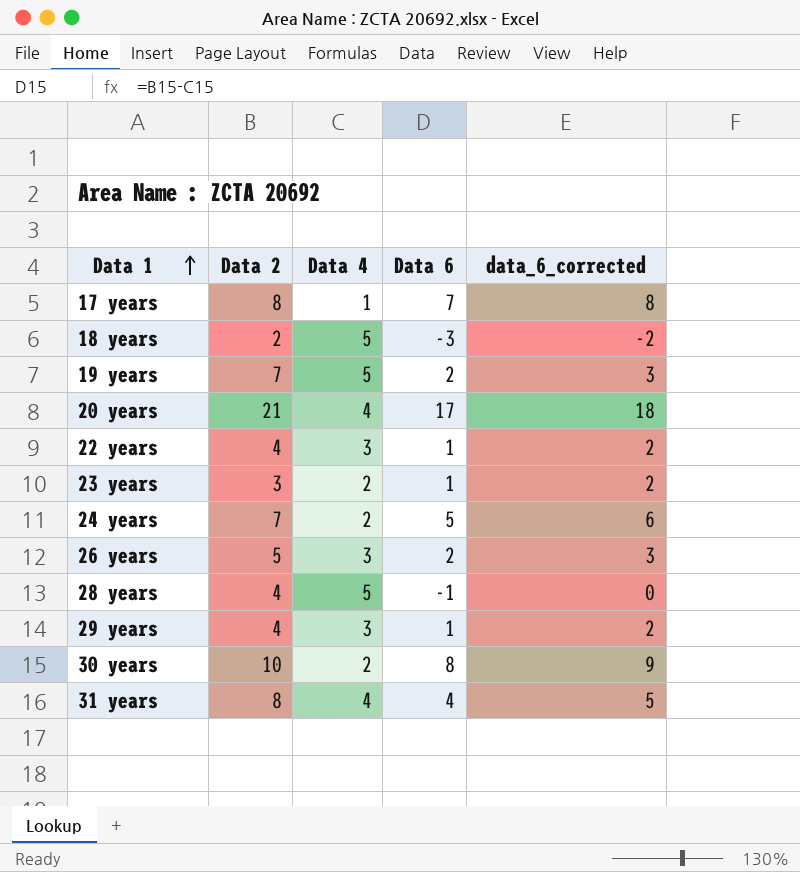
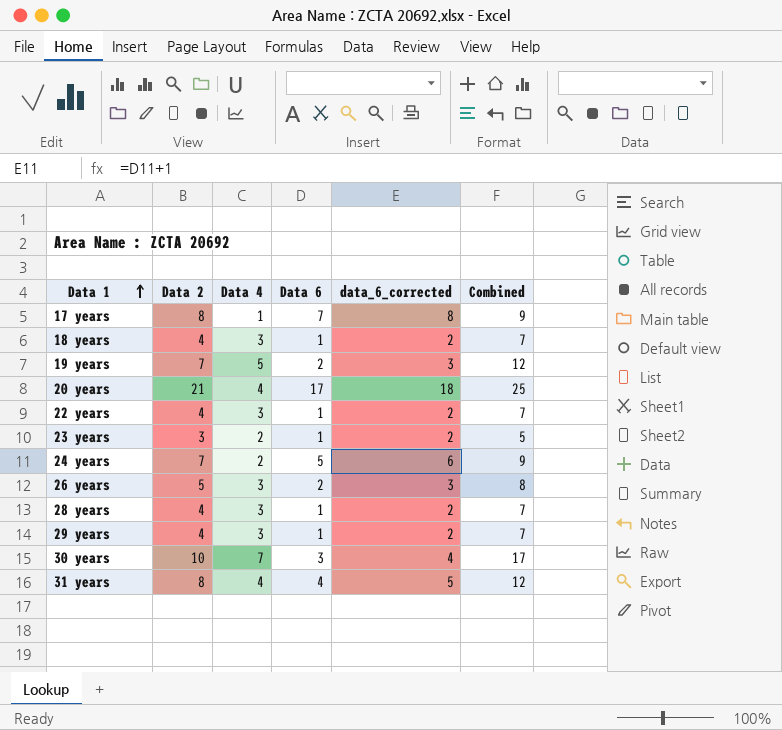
column Combined | formula: none -> [Data 2] + [Data 4]
18 years | Data 2: 2 -> 4
18 years | Data 4: 5 -> 3
18 years | Data 6: -3 -> 1
18 years | data_6_corrected: -2 -> 2
28 years | Data 4: 5 -> 3
28 years | Data 6: -1 -> 1
28 years | data_6_corrected: 0 -> 2
30 years | Data 4: 2 -> 7
30 years | Data 6: 8 -> 3
30 years | data_6_corrected: 9 -> 4

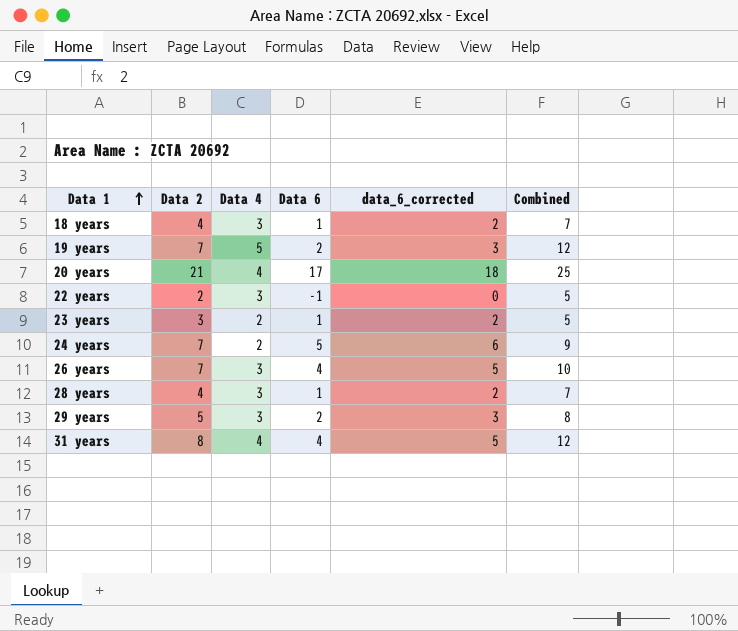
row 17 years: 8 | 1 | 7 | 8 | 9 -> none
row 30 years: 10 | 7 | 3 | 4 | 17 -> none
22 years | Data 2: 4 -> 2
22 years | Data 6: 1 -> -1
22 years | data_6_corrected: 2 -> 0
22 years | Combined: 7 -> 5
26 years | Data 2: 5 -> 7
26 years | Data 6: 2 -> 4
26 years | data_6_corrected: 3 -> 5
26 years | Combined: 8 -> 10
29 years | Data 2: 4 -> 5
29 years | Data 6: 1 -> 2
29 years | data_6_corrected: 2 -> 3
29 years | Combined: 7 -> 8

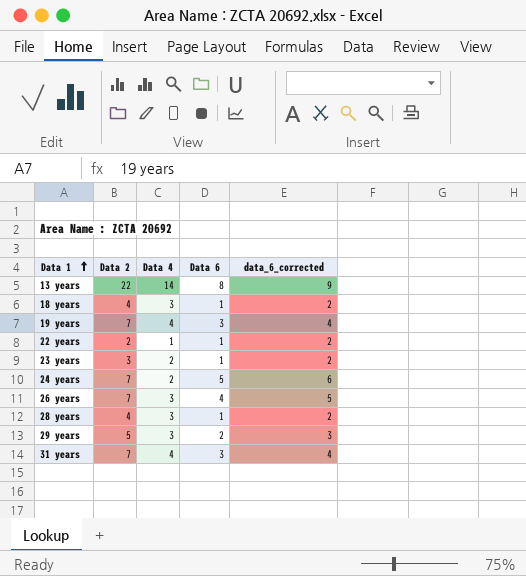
column Combined | formula: [Data 2] + [Data 4] -> none
row 20 years: 21 | 4 | 17 | 18 | 25 -> none
row 13 years: none -> 22 | 14 | 8 | 9
19 years | Data 4: 5 -> 4
19 years | Data 6: 2 -> 3
19 years | data_6_corrected: 3 -> 4
22 years | Data 4: 3 -> 1
22 years | Data 6: -1 -> 1
22 years | data_6_corrected: 0 -> 2
31 years | Data 2: 8 -> 7
31 years | Data 6: 4 -> 3
31 years | data_6_corrected: 5 -> 4

